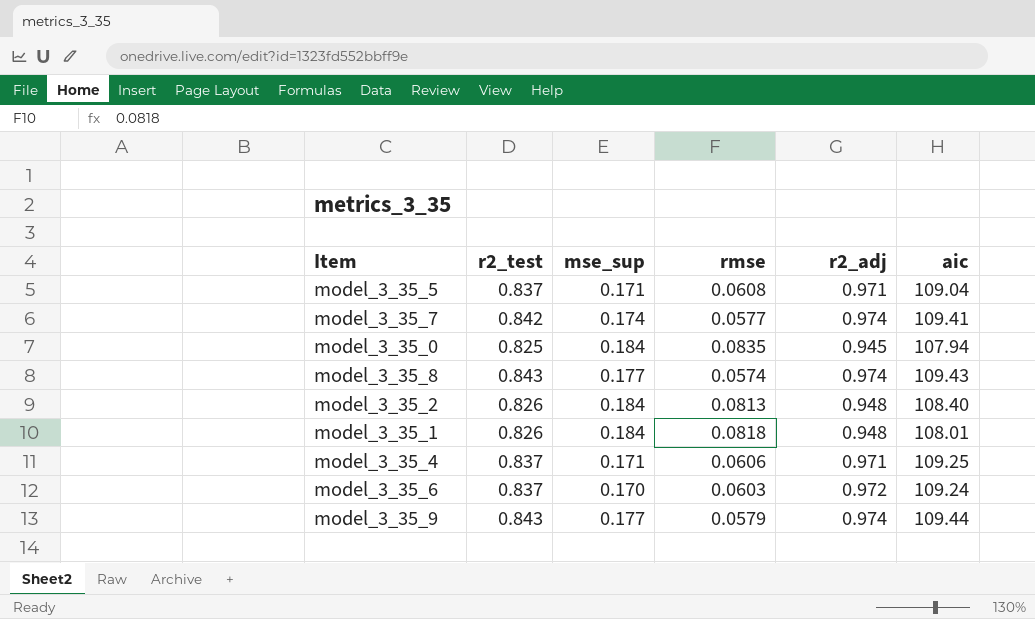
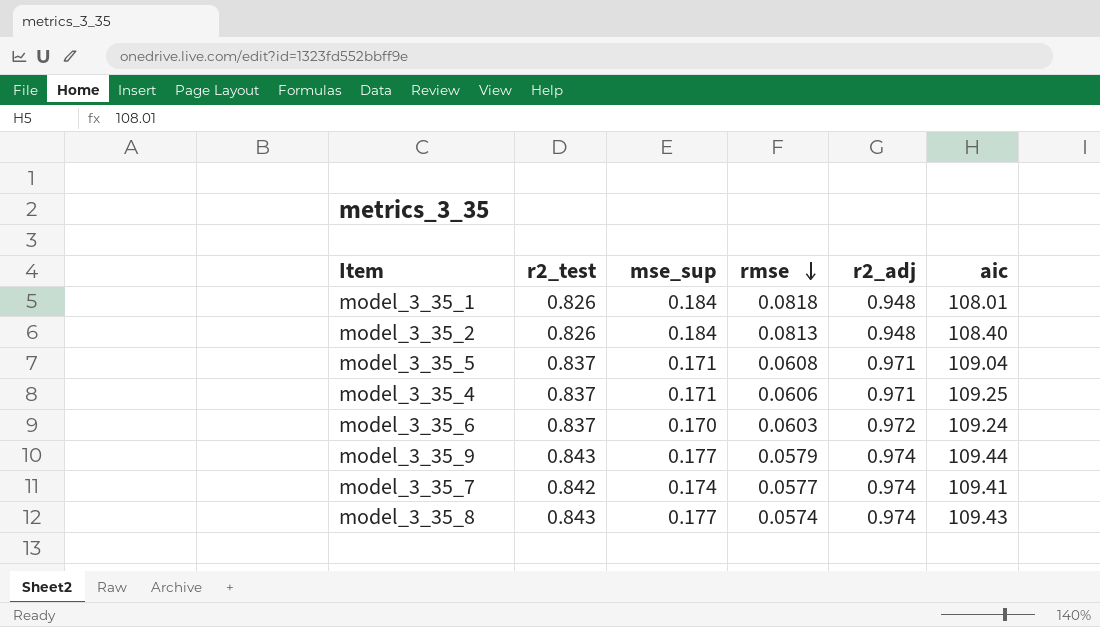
row order: none -> rmse descending
row model_3_35_0: 0.825 | 0.184 | 0.0835 | 0.945 | 107.94 -> none

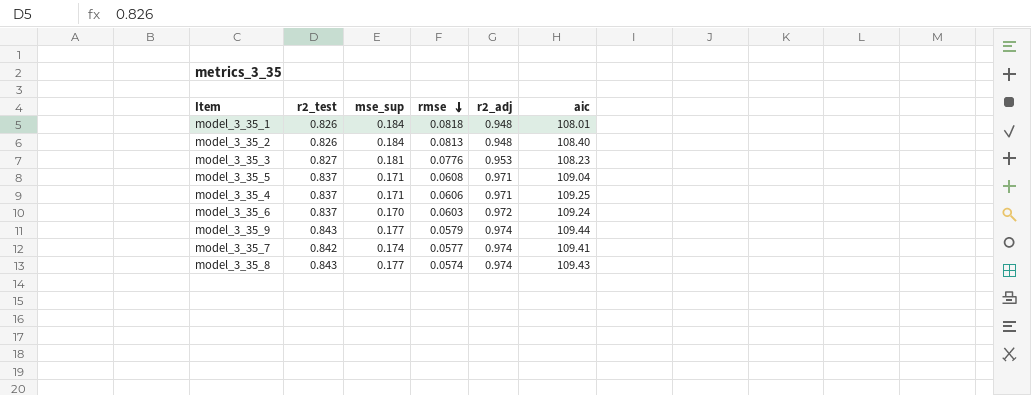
row model_3_35_3: none -> 0.827 | 0.181 | 0.0776 | 0.953 | 108.23

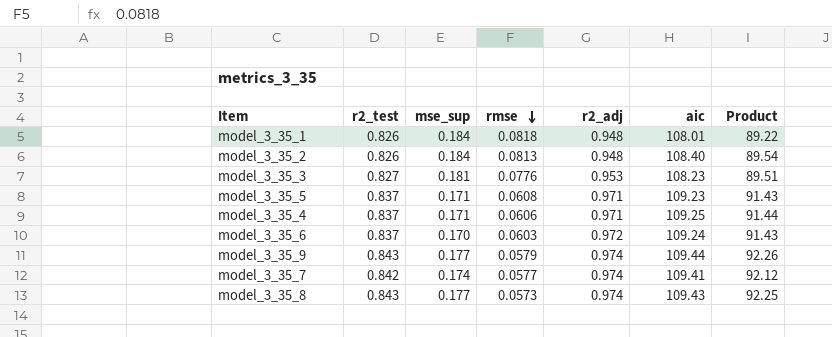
column Product | formula: none -> [r2_test] * [aic]
model_3_35_5 | aic: 109.04 -> 109.23
model_3_35_8 | rmse: 0.0574 -> 0.0573

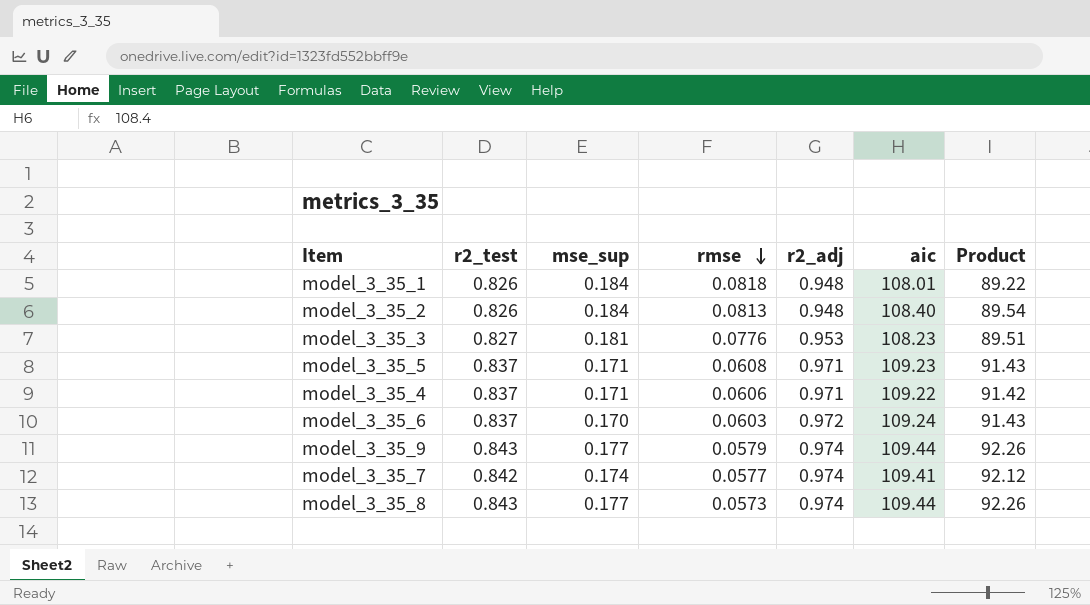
model_3_35_4 | aic: 109.25 -> 109.22
model_3_35_4 | Product: 91.44 -> 91.42
model_3_35_8 | aic: 109.43 -> 109.44
model_3_35_8 | Product: 92.25 -> 92.26

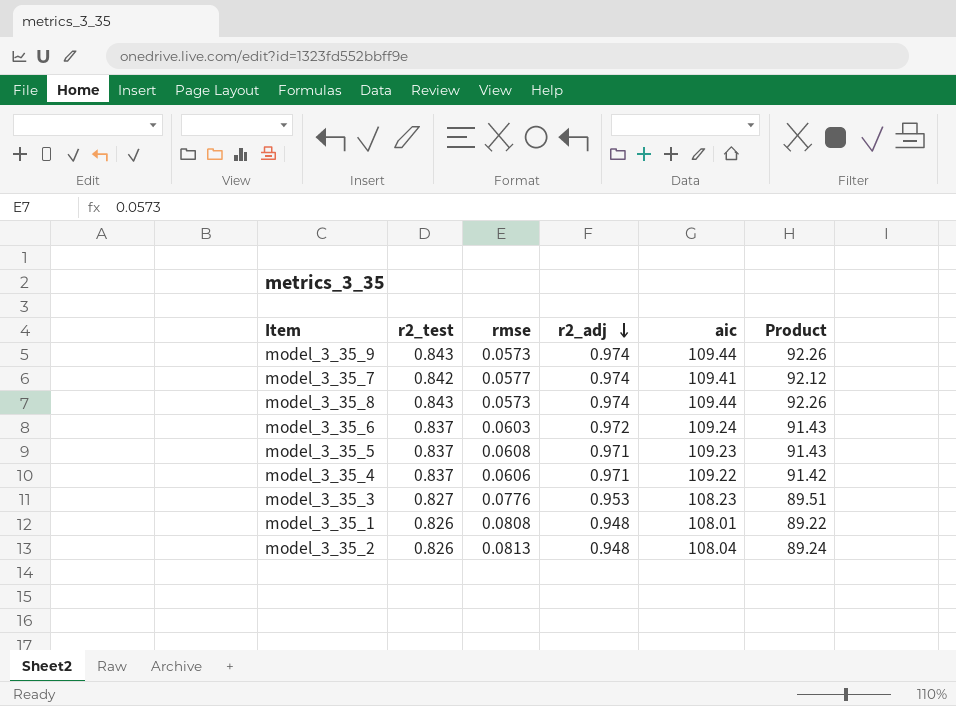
row order: rmse descending -> r2_adj descending
column mse_sup | position: 3 -> none
model_3_35_9 | rmse: 0.0579 -> 0.0573
model_3_35_1 | rmse: 0.0818 -> 0.0808
model_3_35_2 | aic: 108.40 -> 108.04
model_3_35_2 | Product: 89.54 -> 89.24

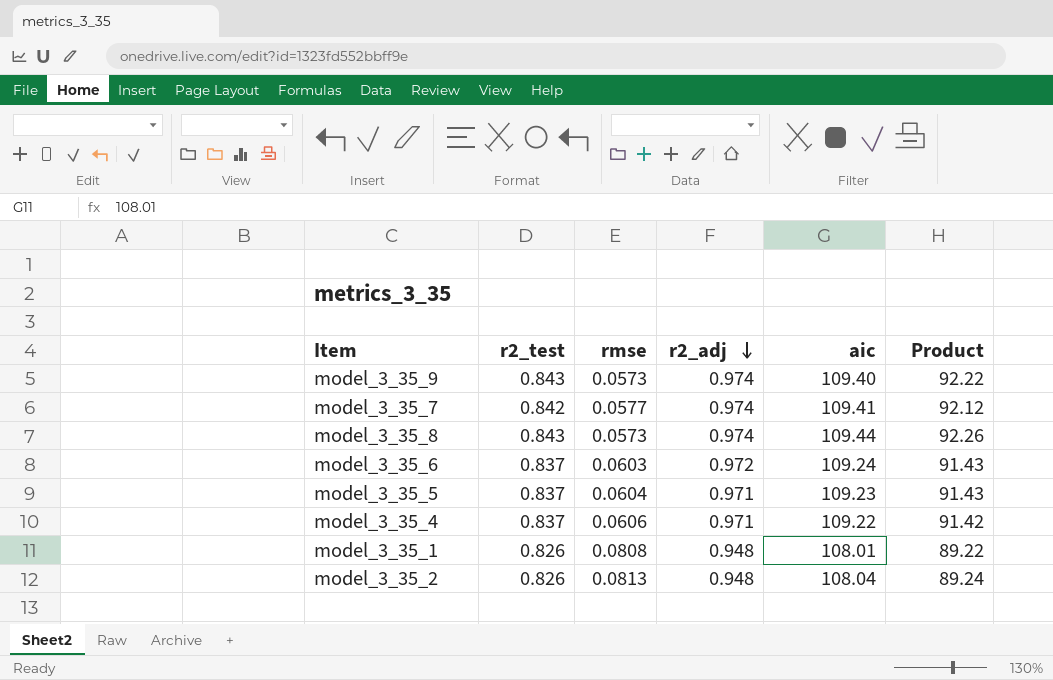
row model_3_35_3: 0.827 | 0.0776 | 0.953 | 108.23 | 89.51 -> none
model_3_35_9 | aic: 109.44 -> 109.40
model_3_35_9 | Product: 92.26 -> 92.22
model_3_35_5 | rmse: 0.0608 -> 0.0604

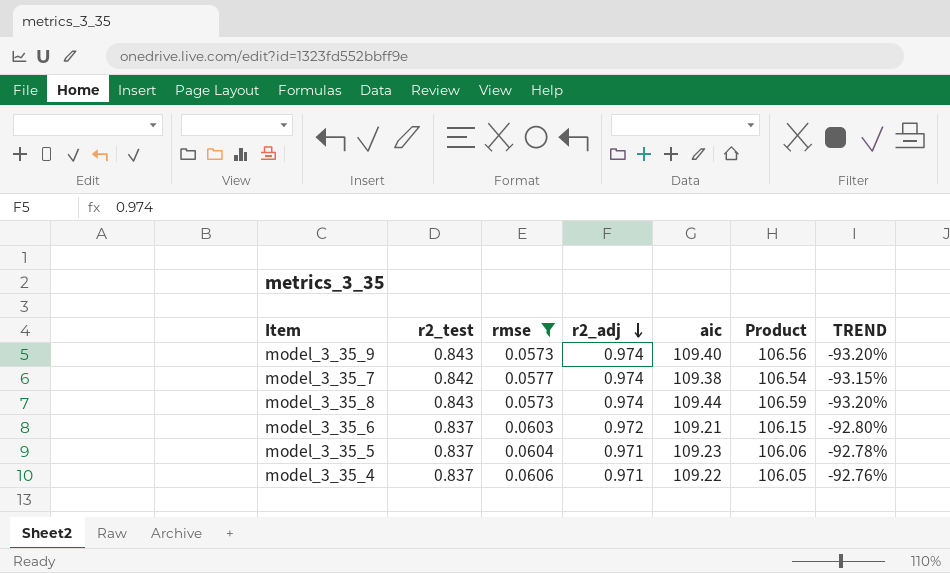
filter: none -> rmse <= 0.0606
column Product | formula: [r2_test] * [aic] -> [r2_adj] * [aic]
column TREND | formula: none -> ([rmse] - [r2_test]) / [r2_test]
model_3_35_7 | aic: 109.41 -> 109.38
model_3_35_6 | aic: 109.24 -> 109.21

